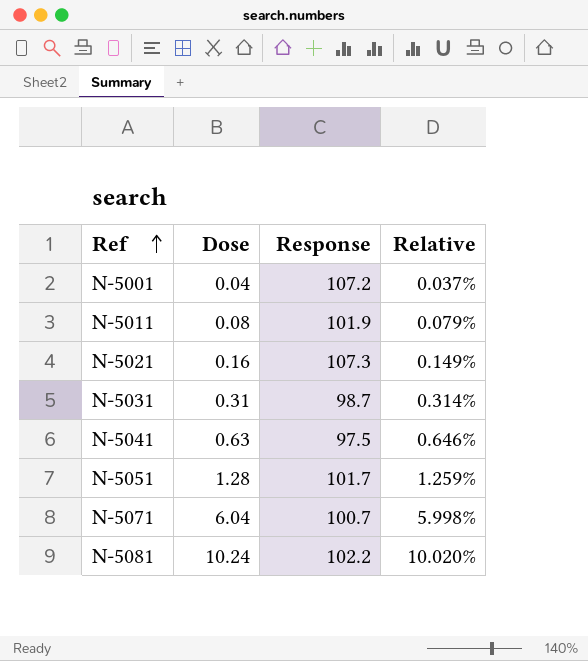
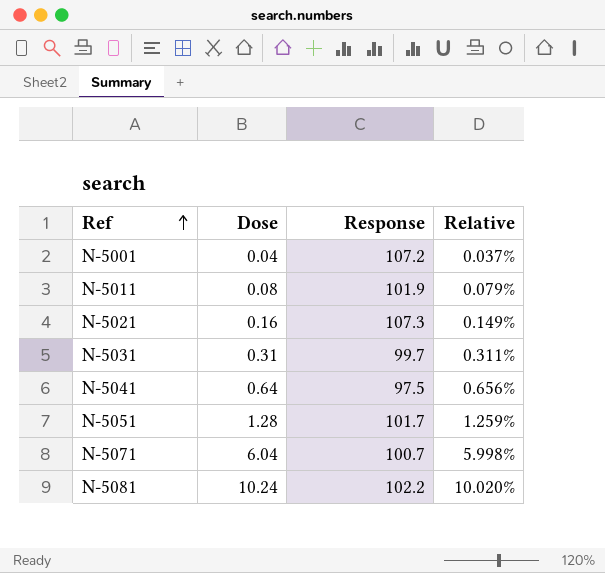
N-5031 | Response: 98.7 -> 99.7
N-5031 | Relative: 0.314% -> 0.311%
N-5041 | Dose: 0.63 -> 0.64
N-5041 | Relative: 0.646% -> 0.656%

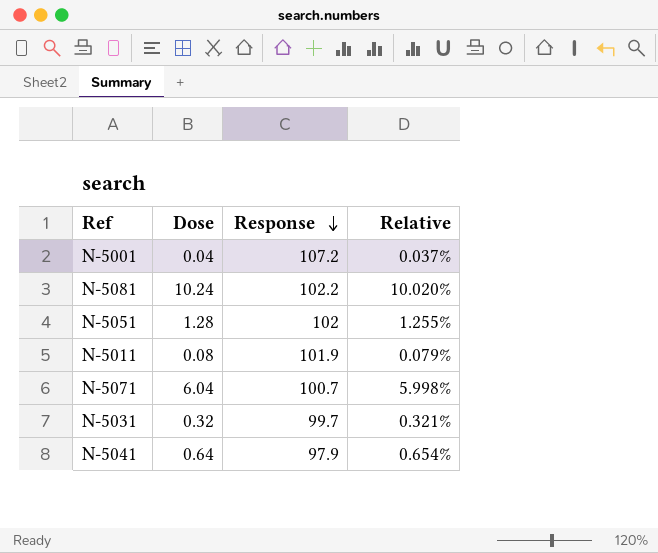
row order: Ref ascending -> Response descending
row N-5021: 0.16 | 107.3 | 0.149% -> none
N-5051 | Response: 101.7 -> 102
N-5051 | Relative: 1.259% -> 1.255%
N-5031 | Dose: 0.31 -> 0.32
N-5031 | Relative: 0.311% -> 0.321%
N-5041 | Response: 97.5 -> 97.9
N-5041 | Relative: 0.656% -> 0.654%

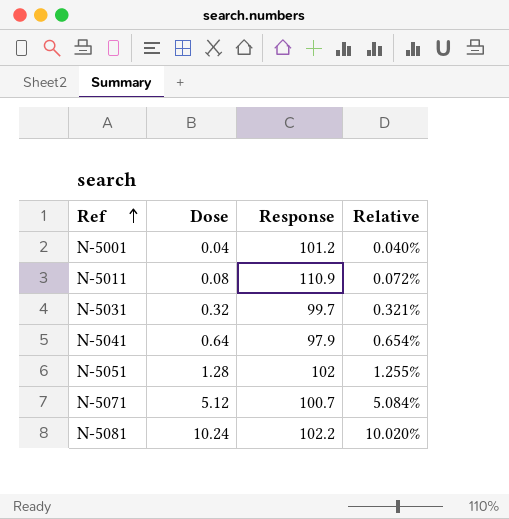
row order: Response descending -> Ref ascending
N-5001 | Response: 107.2 -> 101.2
N-5001 | Relative: 0.037% -> 0.040%
N-5011 | Response: 101.9 -> 110.9
N-5011 | Relative: 0.079% -> 0.072%
N-5071 | Dose: 6.04 -> 5.12
N-5071 | Relative: 5.998% -> 5.084%

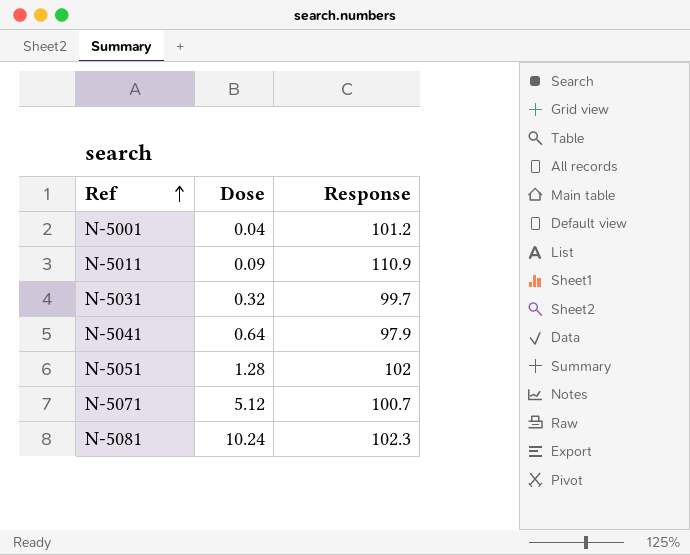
column Relative | formula: [Dose] / [Response] -> none
N-5011 | Dose: 0.08 -> 0.09
N-5081 | Response: 102.2 -> 102.3

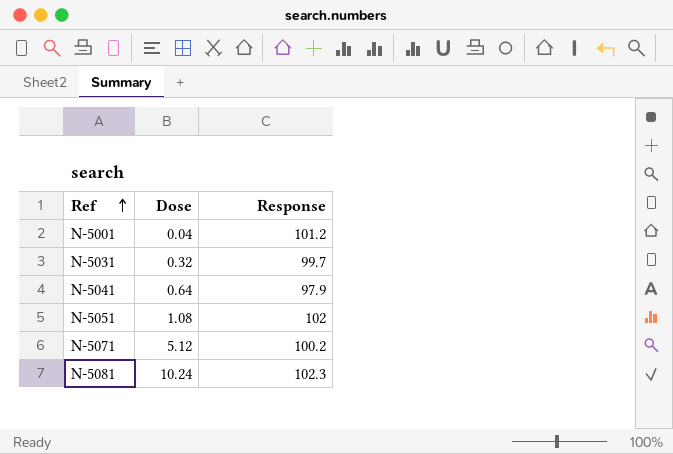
row N-5011: 0.09 | 110.9 -> none
N-5051 | Dose: 1.28 -> 1.08
N-5071 | Response: 100.7 -> 100.2

